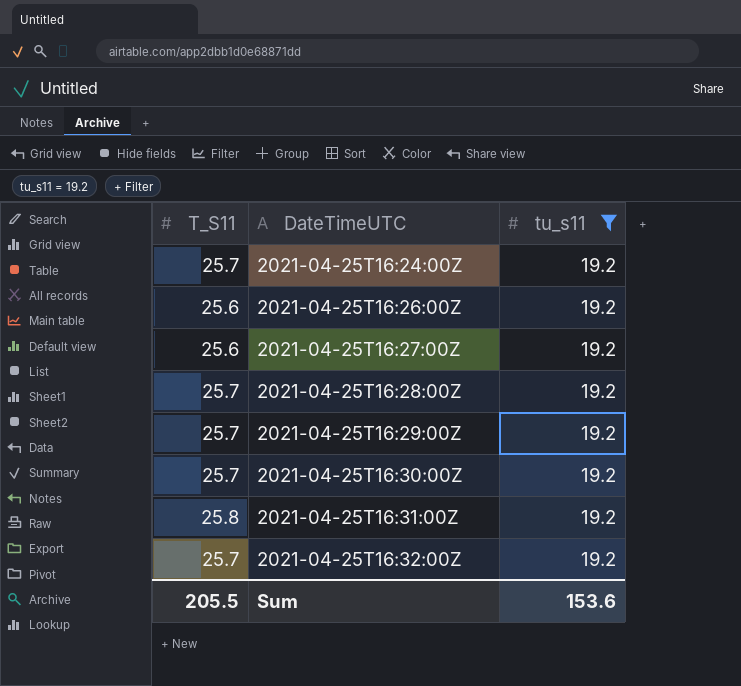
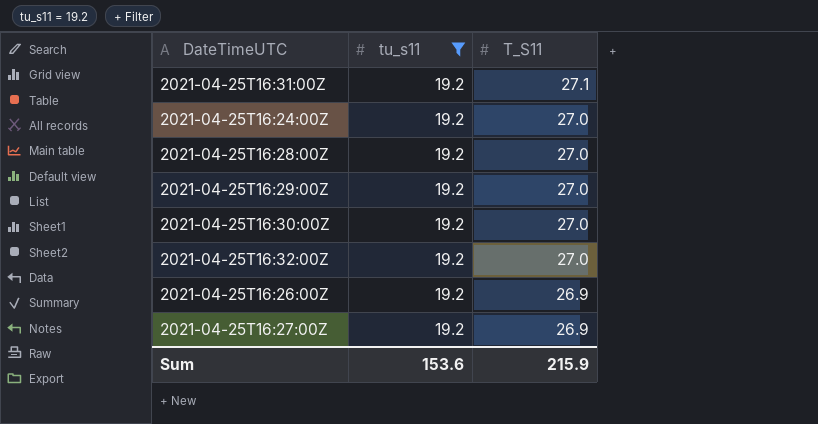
row order: DateTimeUTC ascending -> T_S11 descending
column T_S11 | position: 1 -> 3
2021-04-25T16:31:00Z | T_S11: 25.8 -> 27.1
2021-04-25T16:24:00Z | T_S11: 25.7 -> 27.0
2021-04-25T16:28:00Z | T_S11: 25.7 -> 27.0
2021-04-25T16:29:00Z | T_S11: 25.7 -> 27.0
2021-04-25T16:30:00Z | T_S11: 25.7 -> 27.0
2021-04-25T16:32:00Z | T_S11: 25.7 -> 27.0
2021-04-25T16:26:00Z | T_S11: 25.6 -> 26.9
2021-04-25T16:27:00Z | T_S11: 25.6 -> 26.9
Sum | T_S11: 205.5 -> 215.9

